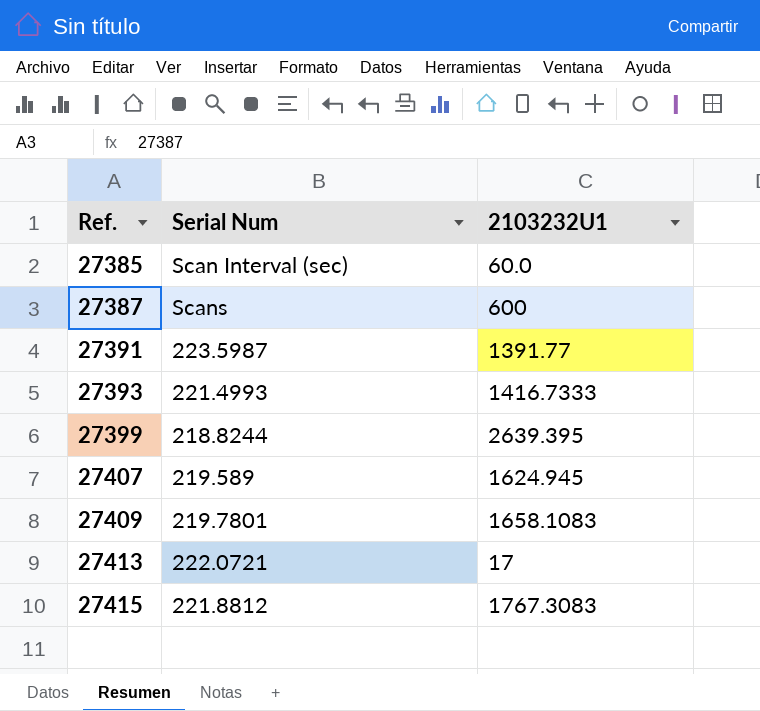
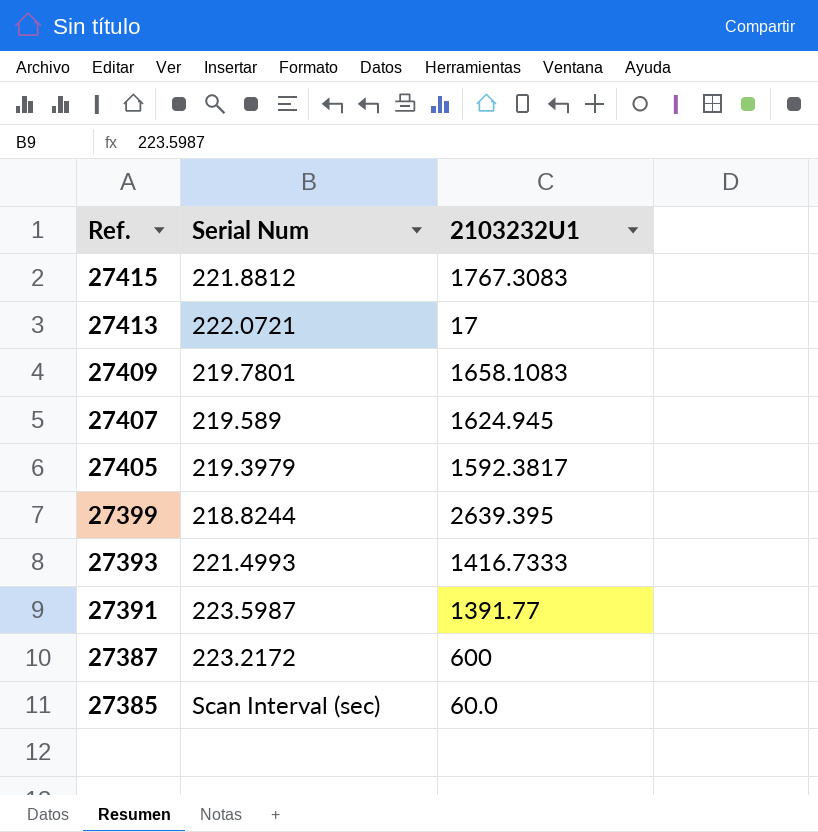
row order: Ref. ascending -> Ref. descending
row 27405: none -> 219.3979 | 1592.3817
27387 | Serial Num: Scans -> 223.2172

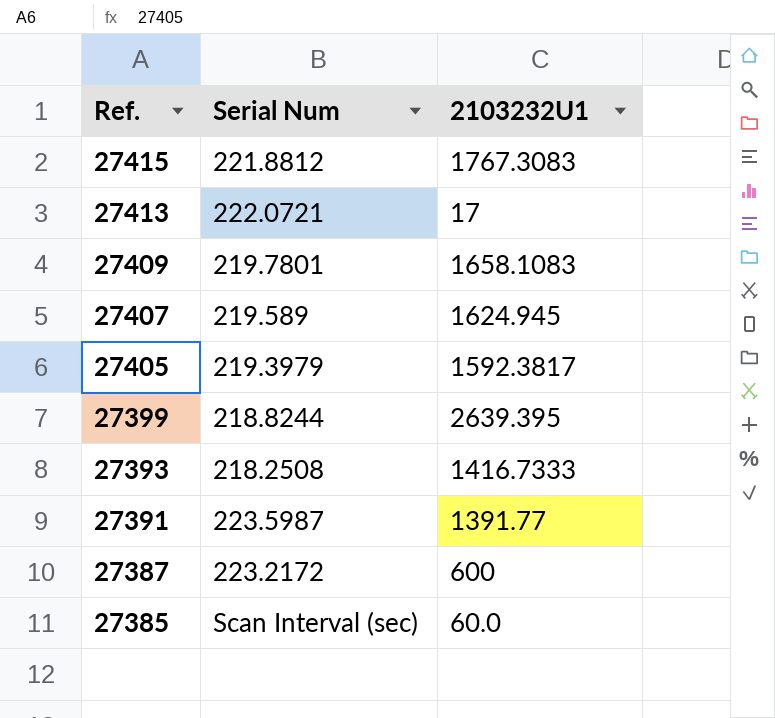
27393 | Serial Num: 221.4993 -> 218.2508

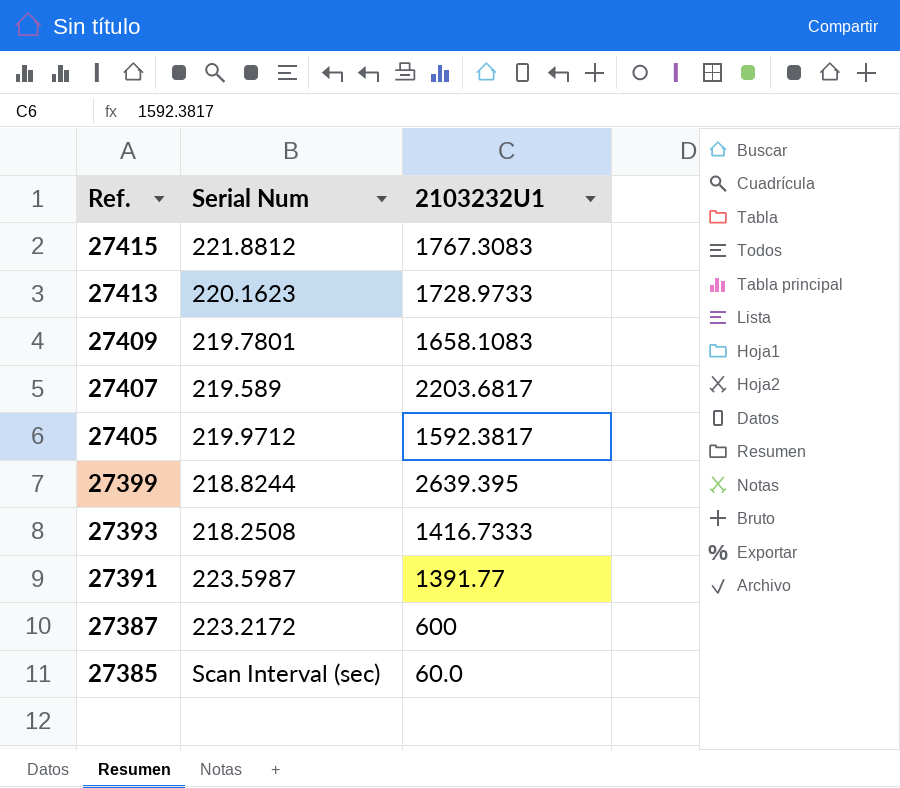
27413 | Serial Num: 222.0721 -> 220.1623
27413 | 2103232U1: 17 -> 1728.9733
27407 | 2103232U1: 1624.945 -> 2203.6817
27405 | Serial Num: 219.3979 -> 219.9712

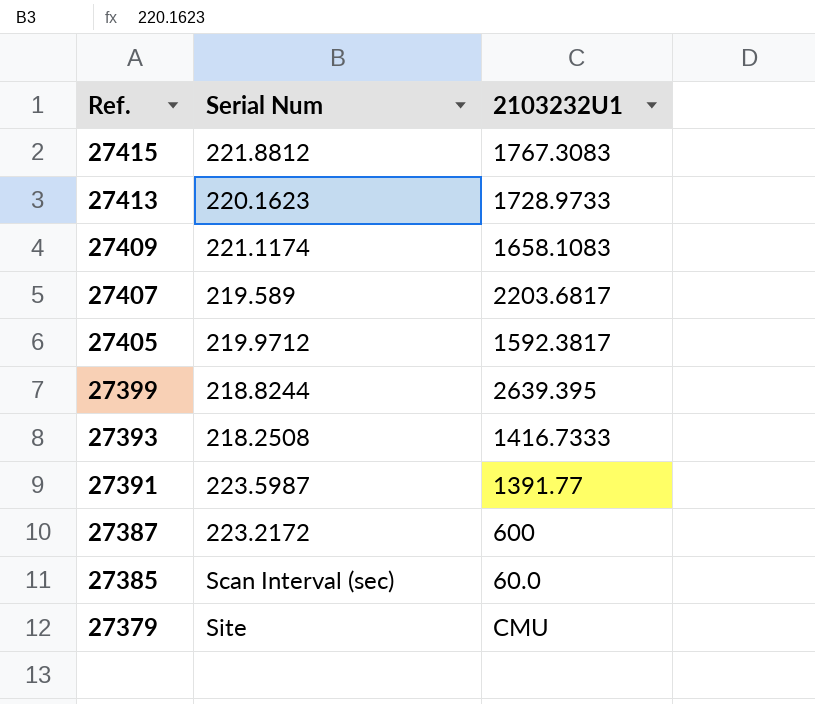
27409 | Serial Num: 219.7801 -> 221.1174
row 27379: none -> Site | CMU

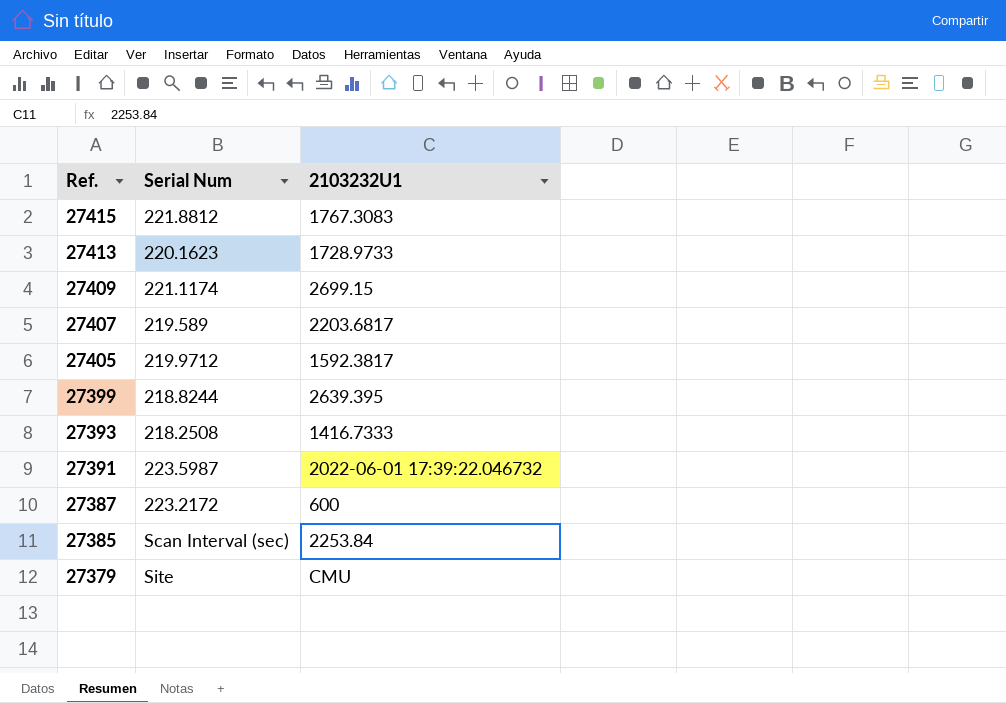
27409 | 2103232U1: 1658.1083 -> 2699.15
27391 | 2103232U1: 1391.77 -> 2022-06-01 17:39:22.046732
27385 | 2103232U1: 60.0 -> 2253.84

